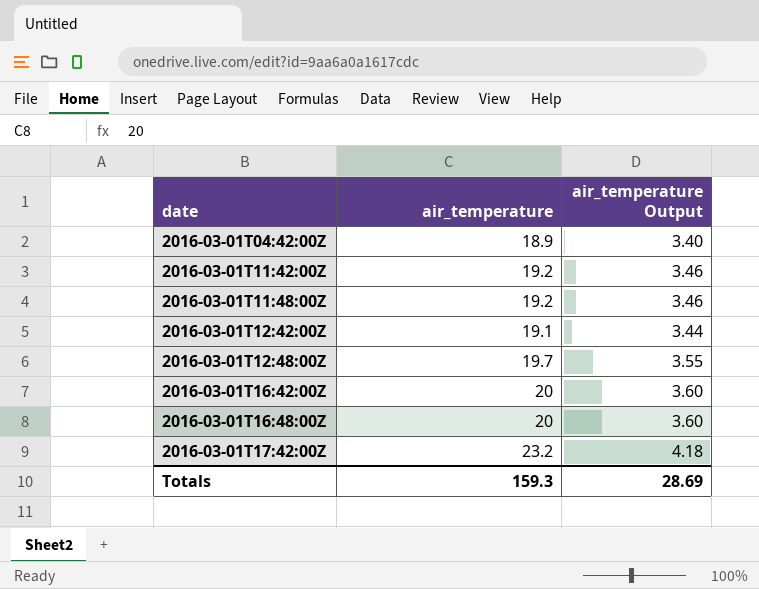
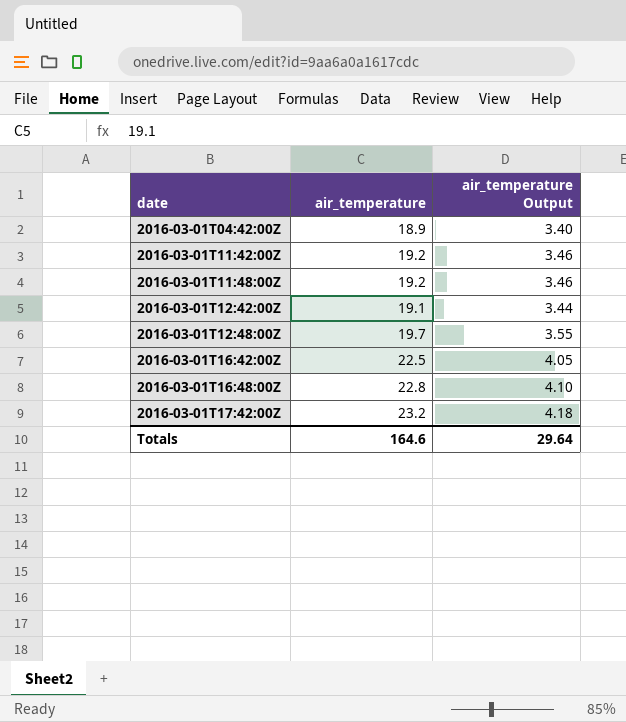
2016-03-01T16:42:00Z | air_temperature: 20 -> 22.5
2016-03-01T16:42:00Z | air_temperature Output: 3.60 -> 4.05
2016-03-01T16:48:00Z | air_temperature: 20 -> 22.8
2016-03-01T16:48:00Z | air_temperature Output: 3.60 -> 4.10
Totals | air_temperature: 159.3 -> 164.6
Totals | air_temperature Output: 28.69 -> 29.64

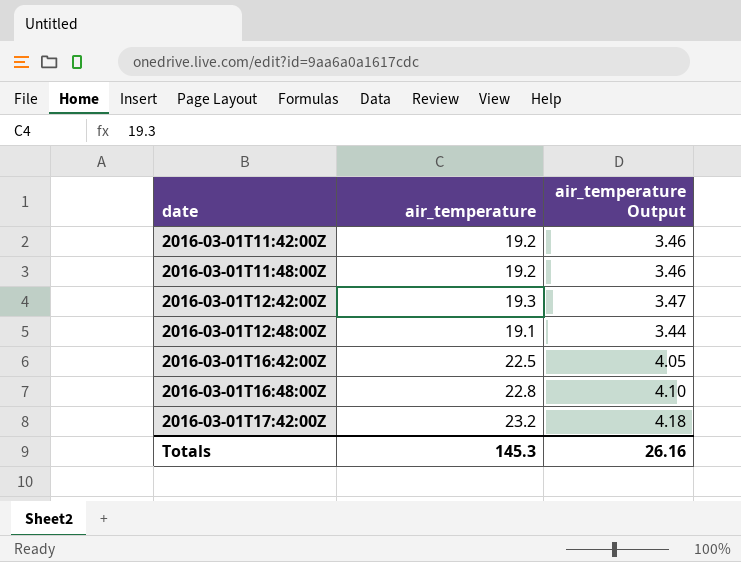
row 2016-03-01T04:42:00Z: 18.9 | 3.40 -> none
2016-03-01T12:42:00Z | air_temperature: 19.1 -> 19.3
2016-03-01T12:42:00Z | air_temperature Output: 3.44 -> 3.47
2016-03-01T12:48:00Z | air_temperature: 19.7 -> 19.1
2016-03-01T12:48:00Z | air_temperature Output: 3.55 -> 3.44
Totals | air_temperature: 164.6 -> 145.3
Totals | air_temperature Output: 29.64 -> 26.16

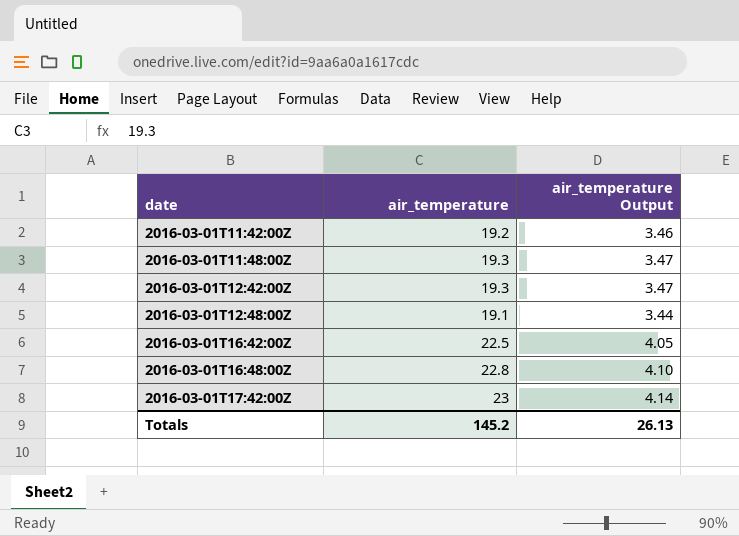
2016-03-01T11:48:00Z | air_temperature: 19.2 -> 19.3
2016-03-01T11:48:00Z | air_temperature Output: 3.46 -> 3.47
2016-03-01T17:42:00Z | air_temperature: 23.2 -> 23
2016-03-01T17:42:00Z | air_temperature Output: 4.18 -> 4.14
Totals | air_temperature: 145.3 -> 145.2
Totals | air_temperature Output: 26.16 -> 26.13

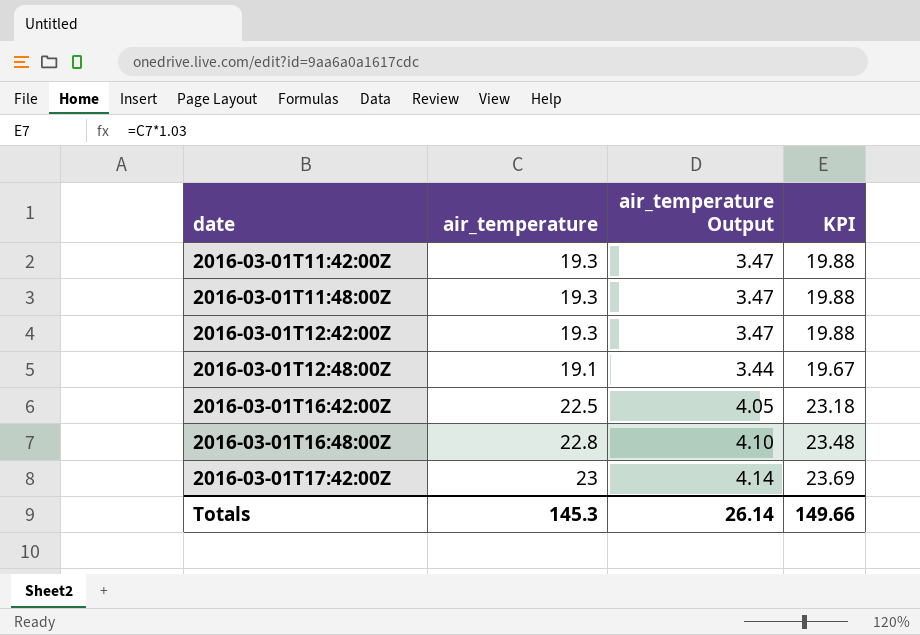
column KPI | formula: none -> [air_temperature] * 1.03
2016-03-01T11:42:00Z | air_temperature: 19.2 -> 19.3
2016-03-01T11:42:00Z | air_temperature Output: 3.46 -> 3.47
Totals | air_temperature: 145.2 -> 145.3
Totals | air_temperature Output: 26.13 -> 26.14

